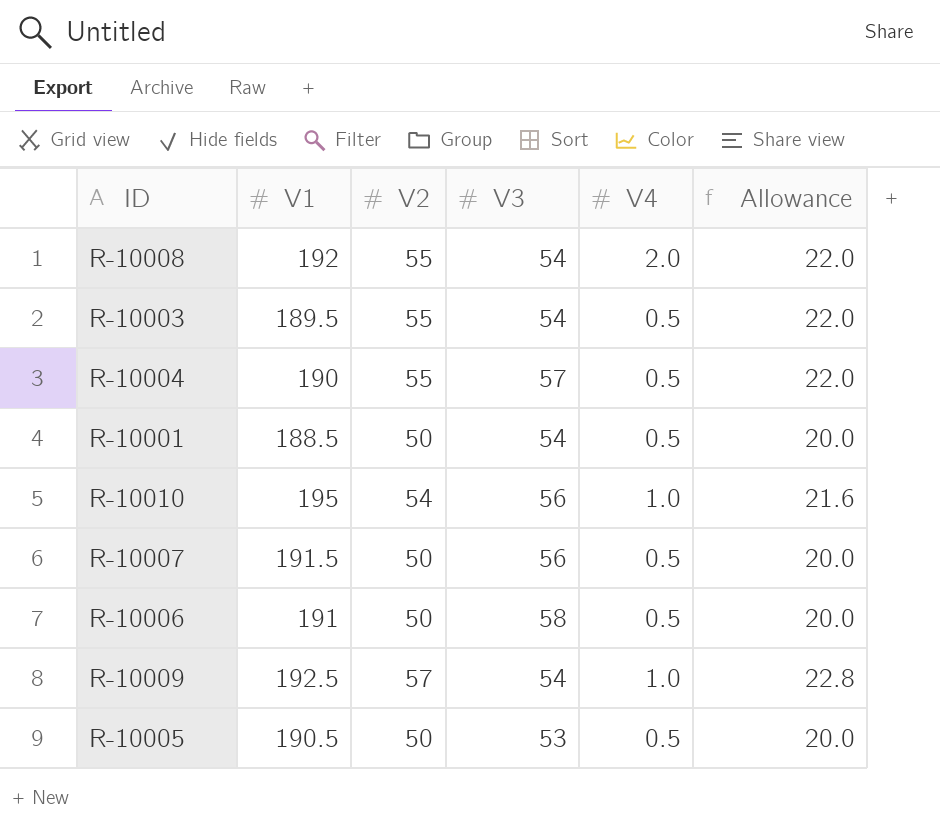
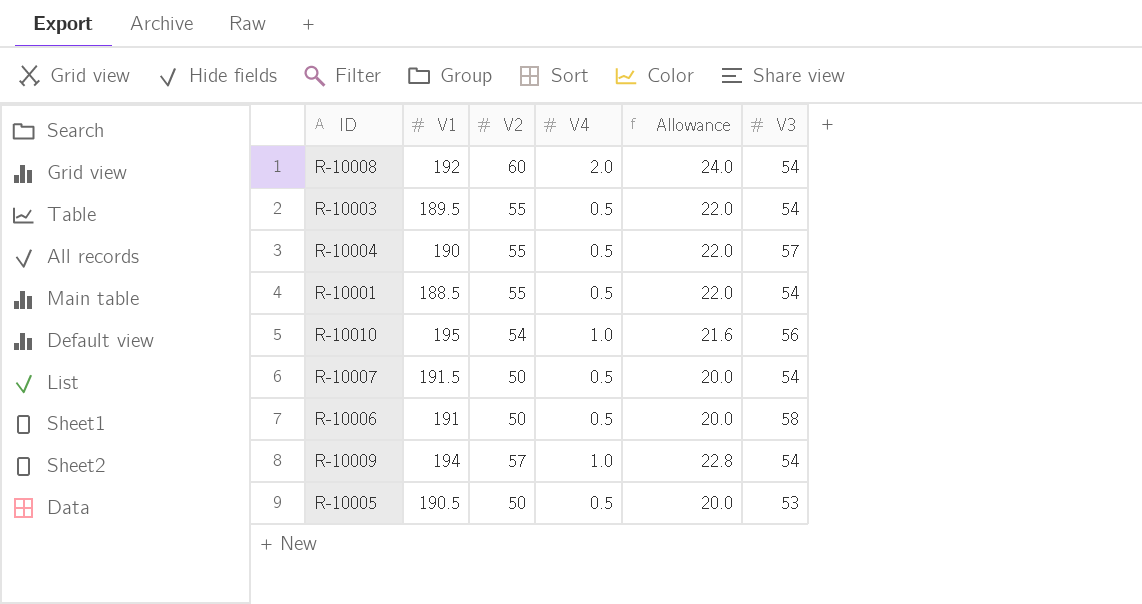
column V3 | position: 4 -> 6
R-10008 | V2: 55 -> 60
R-10008 | Allowance: 22.0 -> 24.0
R-10001 | V2: 50 -> 55
R-10001 | Allowance: 20.0 -> 22.0
R-10007 | V3: 56 -> 54
R-10009 | V1: 192.5 -> 194

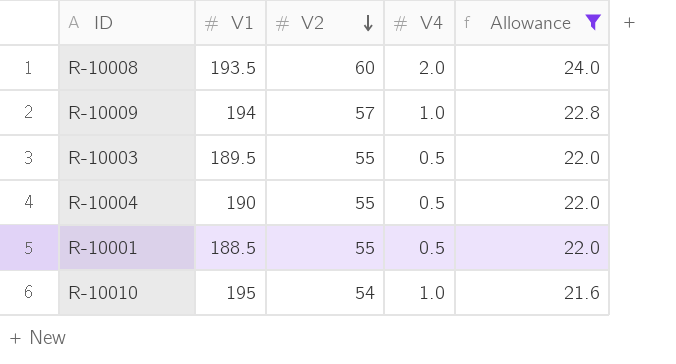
filter: none -> Allowance != 20.0
row order: none -> V2 descending
column V3 | position: 6 -> none
R-10008 | V1: 192 -> 193.5

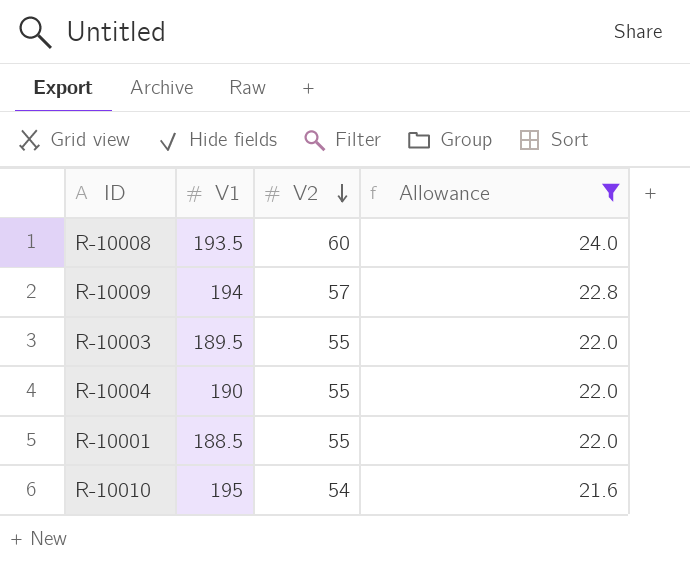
column V4 | position: 4 -> none

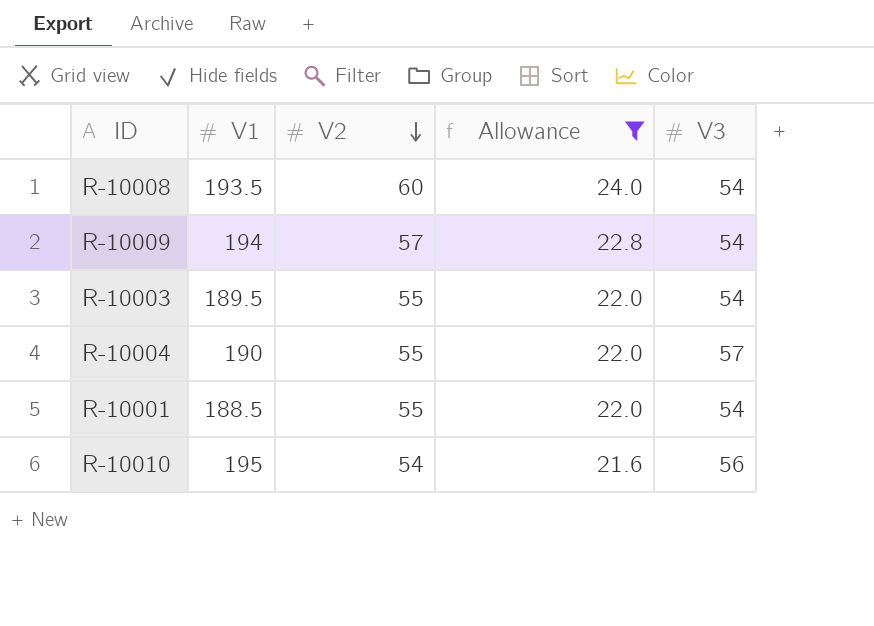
column V3 | position: none -> 5

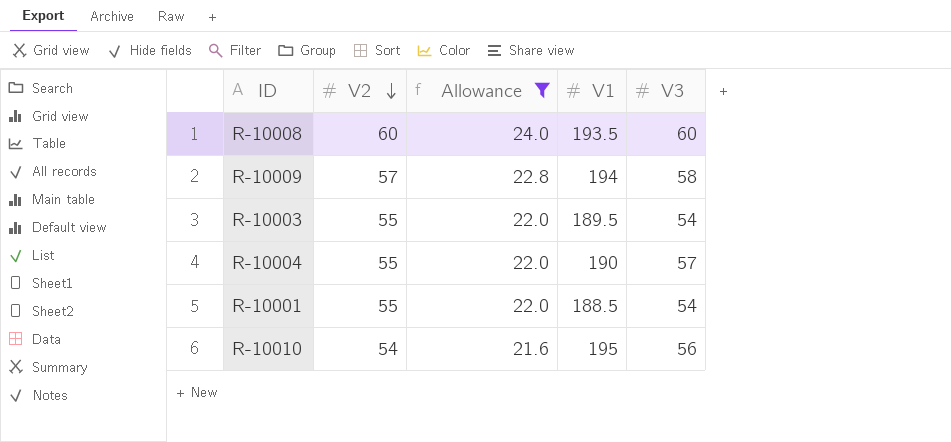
column V1 | position: 2 -> 4
R-10008 | V3: 54 -> 60
R-10009 | V3: 54 -> 58

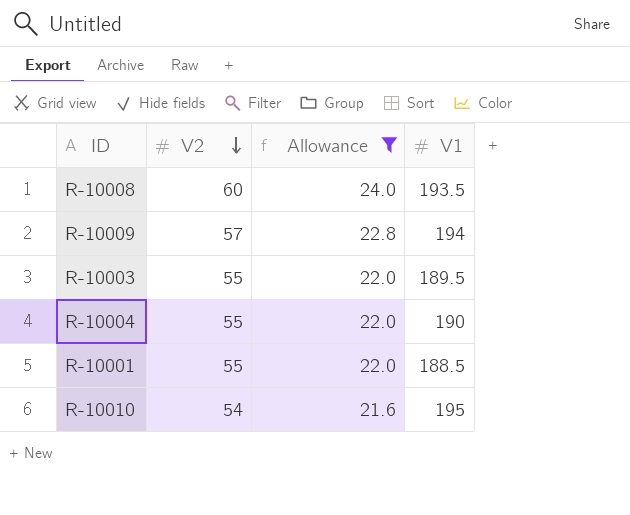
column V3 | position: 5 -> none

